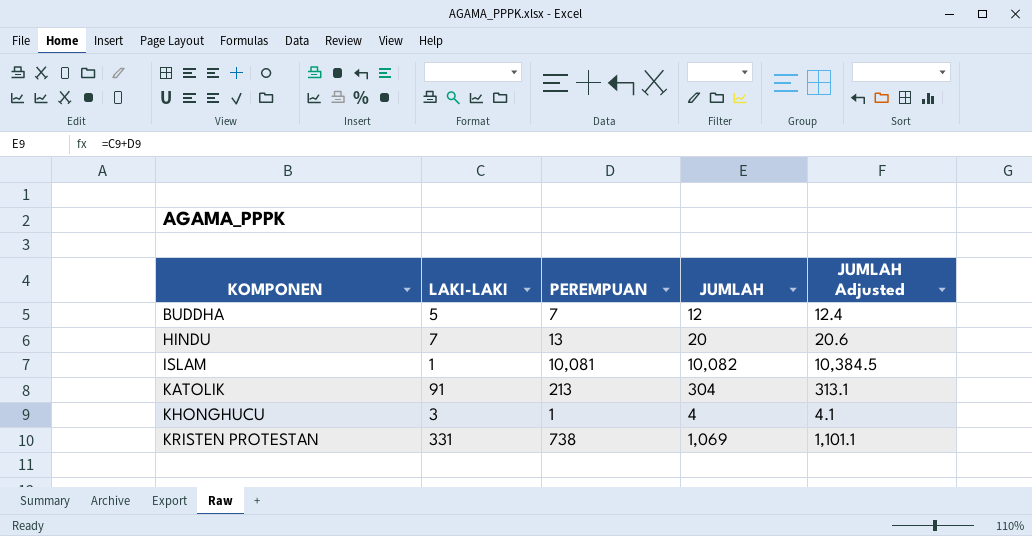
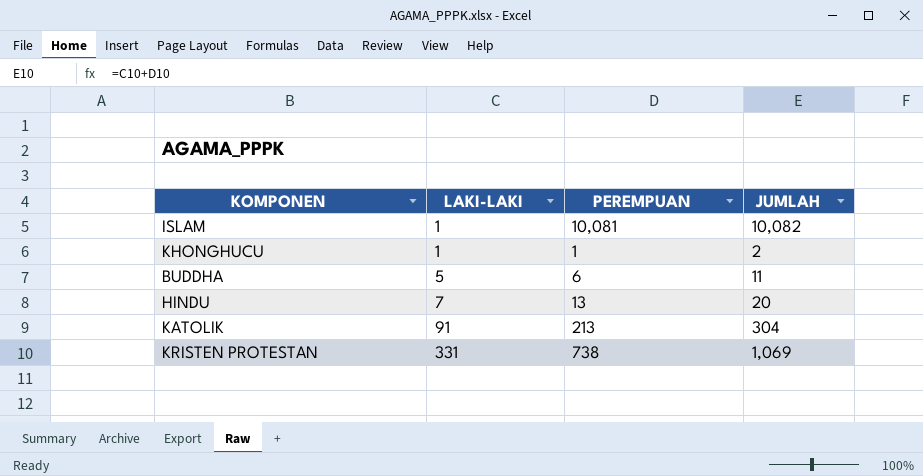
row order: KOMPONEN ascending -> LAKI-LAKI ascending
column JUMLAH Adjusted | formula: [JUMLAH] * 1.03 -> none
KHONGHUCU | LAKI-LAKI: 3 -> 1
KHONGHUCU | JUMLAH: 4 -> 2
BUDDHA | PEREMPUAN: 7 -> 6
BUDDHA | JUMLAH: 12 -> 11

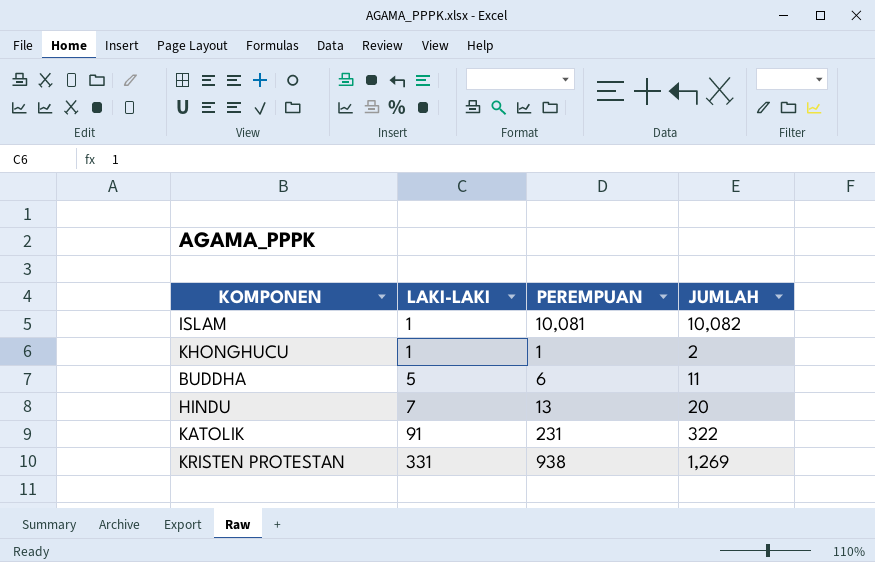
KATOLIK | PEREMPUAN: 213 -> 231
KATOLIK | JUMLAH: 304 -> 322
KRISTEN PROTESTAN | PEREMPUAN: 738 -> 938
KRISTEN PROTESTAN | JUMLAH: 1,069 -> 1,269

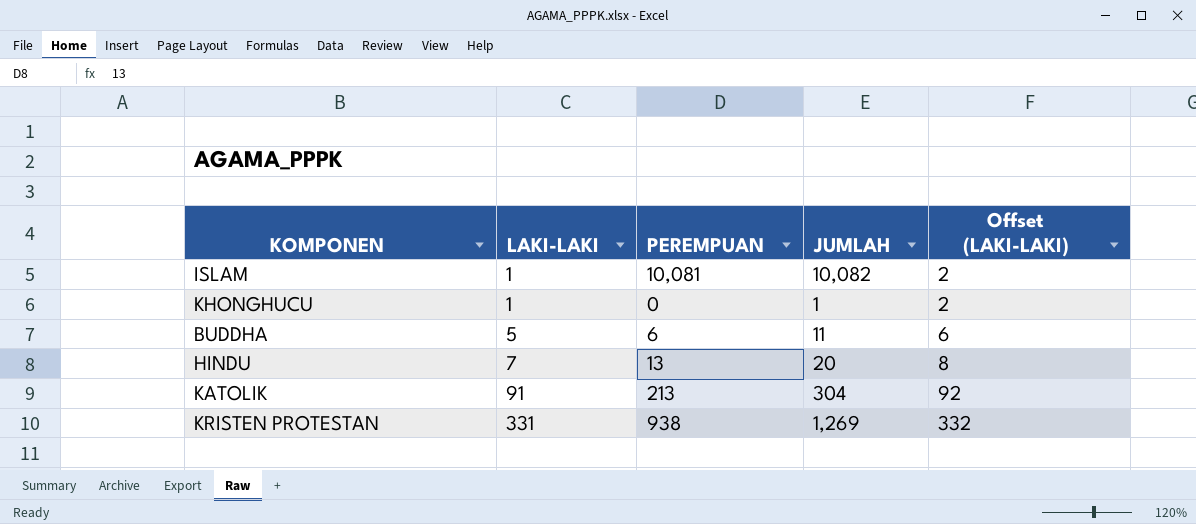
column Offset (LAKI-LAKI) | formula: none -> [LAKI-LAKI] + 1
KHONGHUCU | PEREMPUAN: 1 -> 0
KHONGHUCU | JUMLAH: 2 -> 1
KATOLIK | PEREMPUAN: 231 -> 213
KATOLIK | JUMLAH: 322 -> 304

